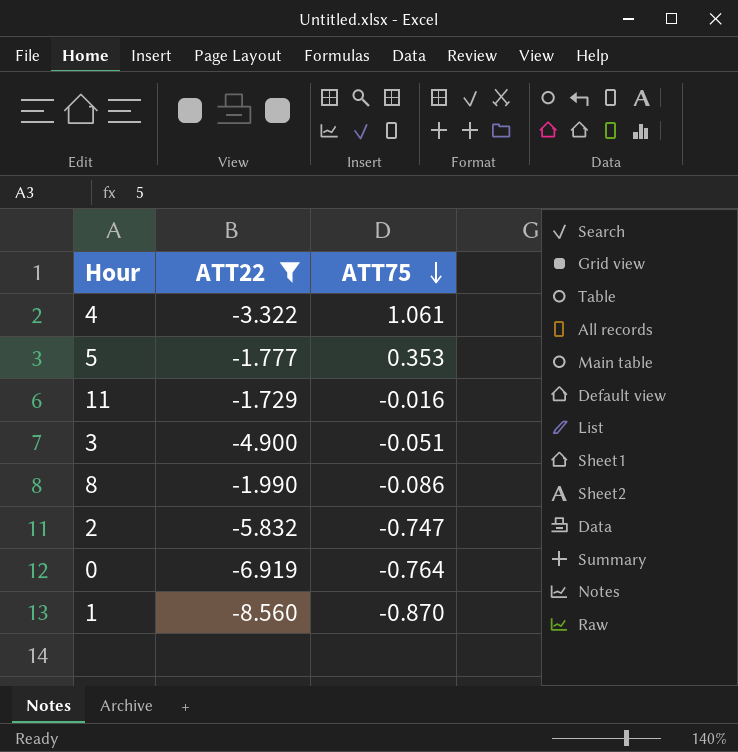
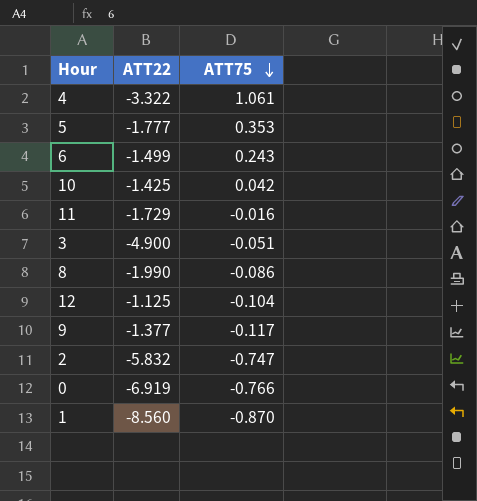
filter: ATT22 <= -1.729 -> none
0 | ATT75: -0.764 -> -0.766

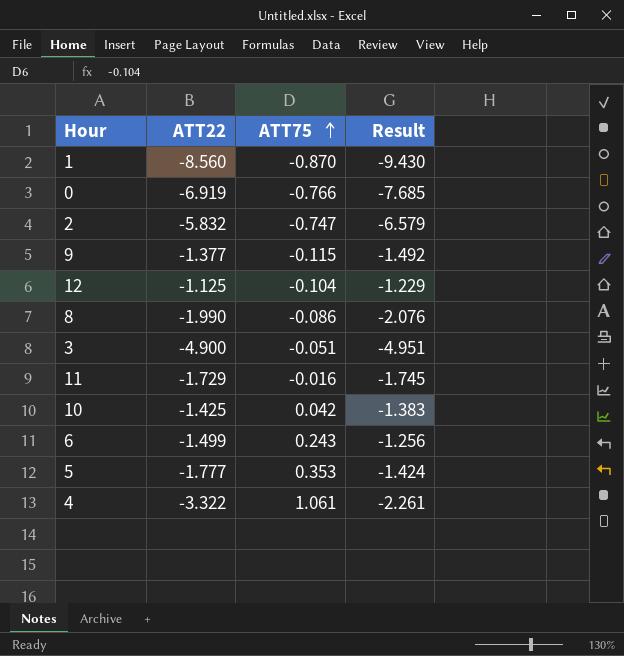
row order: ATT75 descending -> ATT75 ascending
column Result | formula: none -> [ATT22] + [ATT75]
9 | ATT75: -0.117 -> -0.115

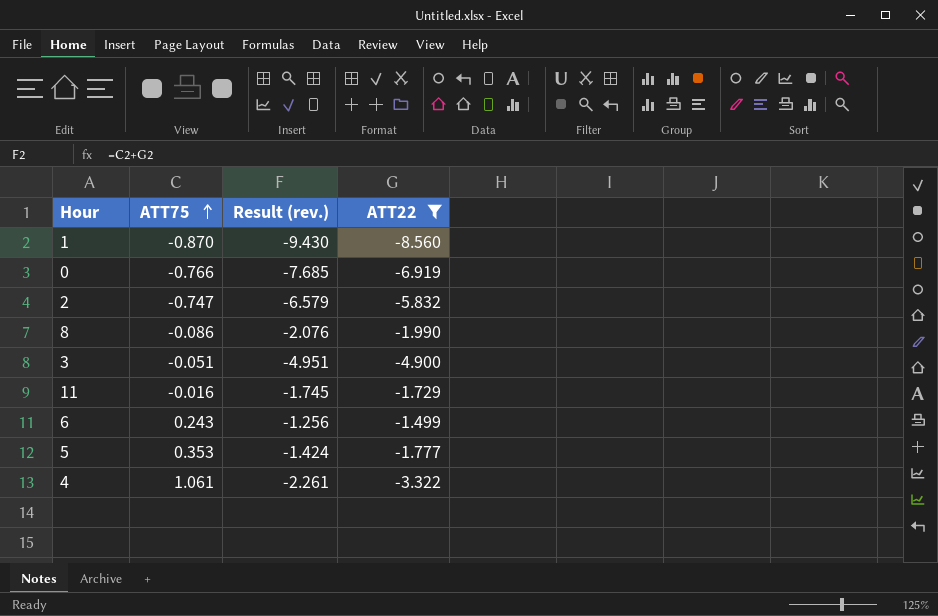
filter: none -> ATT22 <= -1.499
column name: Result -> Result (rev.)
column ATT22 | position: 2 -> 4

